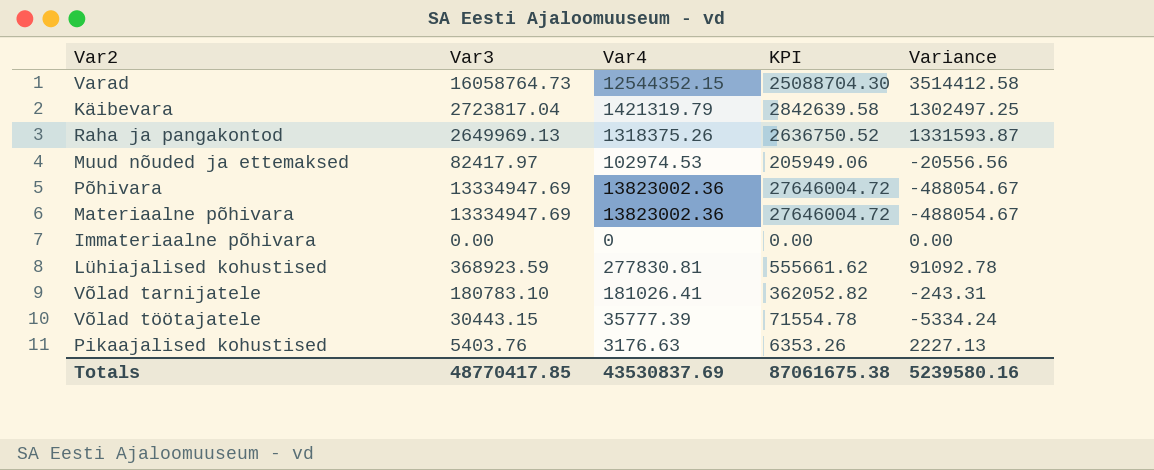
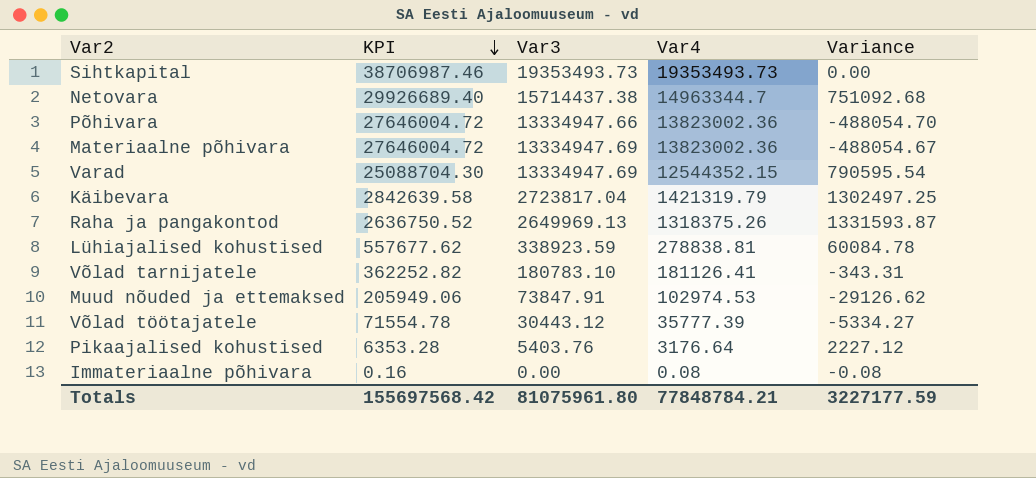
row order: none -> KPI descending
column KPI | position: 4 -> 2
row Sihtkapital: none -> 38706987.46 | 19353493.73 | 19353493.73 | 0.00
row Netovara: none -> 29926689.40 | 15714437.38 | 14963344.7 | 751092.68
Põhivara | Var3: 13334947.69 -> 13334947.66
Põhivara | Variance: -488054.67 -> -488054.70
Varad | Var3: 16058764.73 -> 13334947.69
Varad | Variance: 3514412.58 -> 790595.54
Lühiajalised kohustised | KPI: 555661.62 -> 557677.62
Lühiajalised kohustised | Var3: 368923.59 -> 338923.59
Lühiajalised kohustised | Var4: 277830.81 -> 278838.81
Lühiajalised kohustised | Variance: 91092.78 -> 60084.78
Võlad tarnijatele | KPI: 362052.82 -> 362252.82
Võlad tarnijatele | Var4: 181026.41 -> 181126.41
Võlad tarnijatele | Variance: -243.31 -> -343.31
Muud nõuded ja ettemaksed | Var3: 82417.97 -> 73847.91
Muud nõuded ja ettemaksed | Variance: -20556.56 -> -29126.62
Võlad töötajatele | Var3: 30443.15 -> 30443.12
Võlad töötajatele | Variance: -5334.24 -> -5334.27
Pikaajalised kohustised | KPI: 6353.26 -> 6353.28
Pikaajalised kohustised | Var4: 3176.63 -> 3176.64
Pikaajalised kohustised | Variance: 2227.13 -> 2227.12
Immateriaalne põhivara | KPI: 0.00 -> 0.16
Immateriaalne põhivara | Var4: 0 -> 0.08
Immateriaalne põhivara | Variance: 0.00 -> -0.08
Totals | KPI: 87061675.38 -> 155697568.42
Totals | Var3: 48770417.85 -> 81075961.80
Totals | Var4: 43530837.69 -> 77848784.21
Totals | Variance: 5239580.16 -> 3227177.59

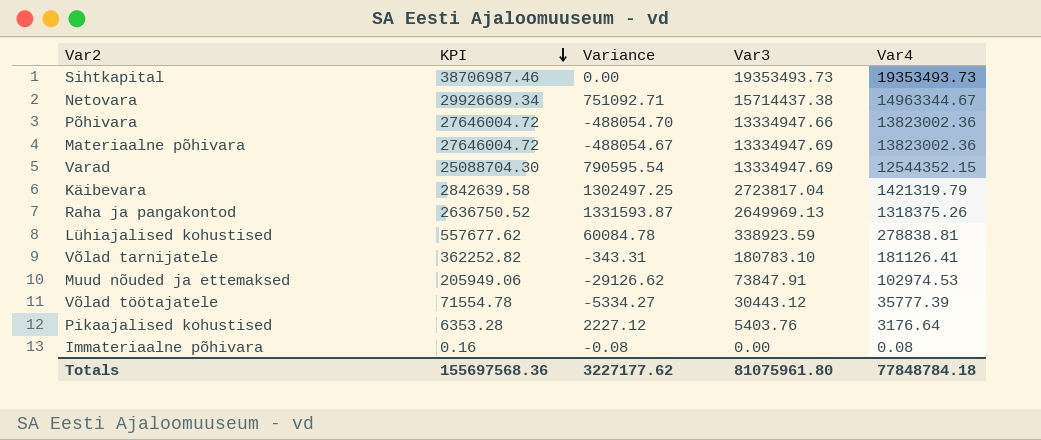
column Variance | position: 5 -> 3
Netovara | KPI: 29926689.40 -> 29926689.34
Netovara | Variance: 751092.68 -> 751092.71
Netovara | Var4: 14963344.7 -> 14963344.67
Totals | KPI: 155697568.42 -> 155697568.36
Totals | Variance: 3227177.59 -> 3227177.62
Totals | Var4: 77848784.21 -> 77848784.18

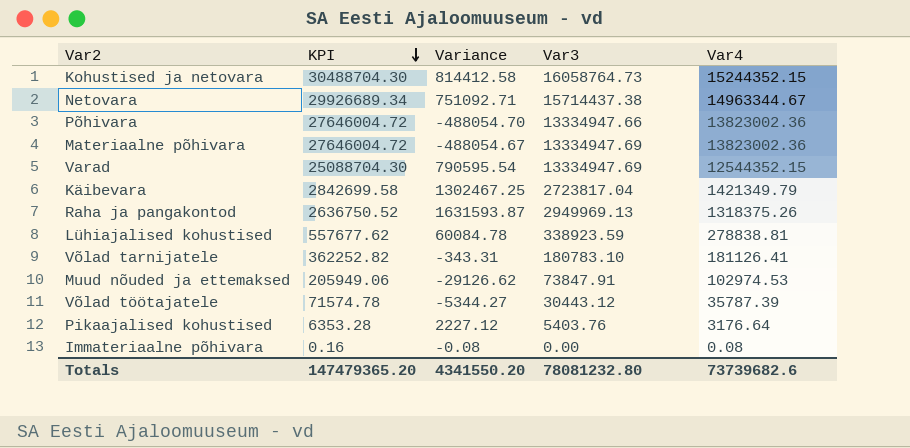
row Sihtkapital: 38706987.46 | 0.00 | 19353493.73 | 19353493.73 -> none
row Kohustised ja netovara: none -> 30488704.30 | 814412.58 | 16058764.73 | 15244352.15
Käibevara | KPI: 2842639.58 -> 2842699.58
Käibevara | Variance: 1302497.25 -> 1302467.25
Käibevara | Var4: 1421319.79 -> 1421349.79
Raha ja pangakontod | Variance: 1331593.87 -> 1631593.87
Raha ja pangakontod | Var3: 2649969.13 -> 2949969.13
Võlad töötajatele | KPI: 71554.78 -> 71574.78
Võlad töötajatele | Variance: -5334.27 -> -5344.27
Võlad töötajatele | Var4: 35777.39 -> 35787.39
Totals | KPI: 155697568.36 -> 147479365.20
Totals | Variance: 3227177.62 -> 4341550.20
Totals | Var3: 81075961.80 -> 78081232.80
Totals | Var4: 77848784.18 -> 73739682.6

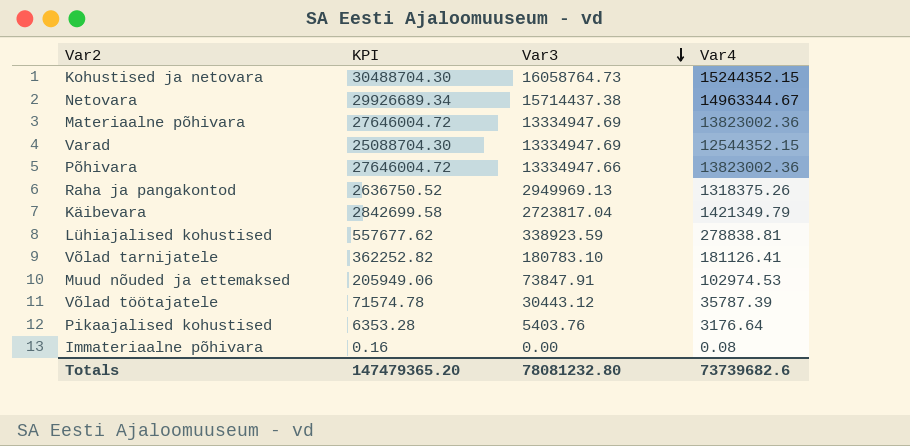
row order: KPI descending -> Var3 descending
column Variance | formula: [Var3] - [Var4] -> none

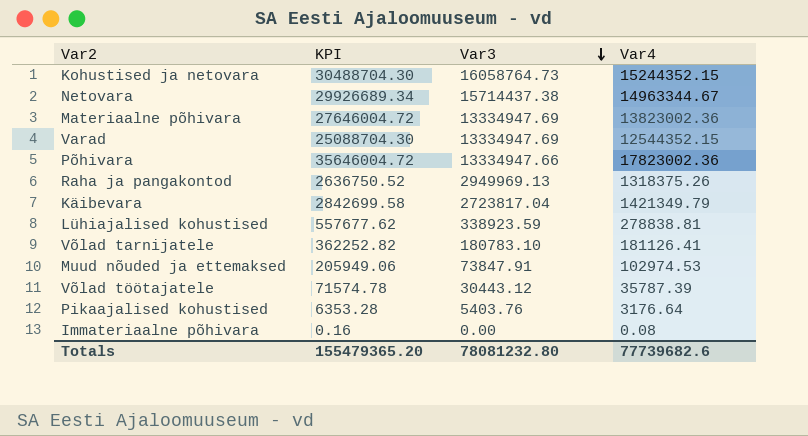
Põhivara | KPI: 27646004.72 -> 35646004.72
Põhivara | Var4: 13823002.36 -> 17823002.36
Totals | KPI: 147479365.20 -> 155479365.20
Totals | Var4: 73739682.6 -> 77739682.6

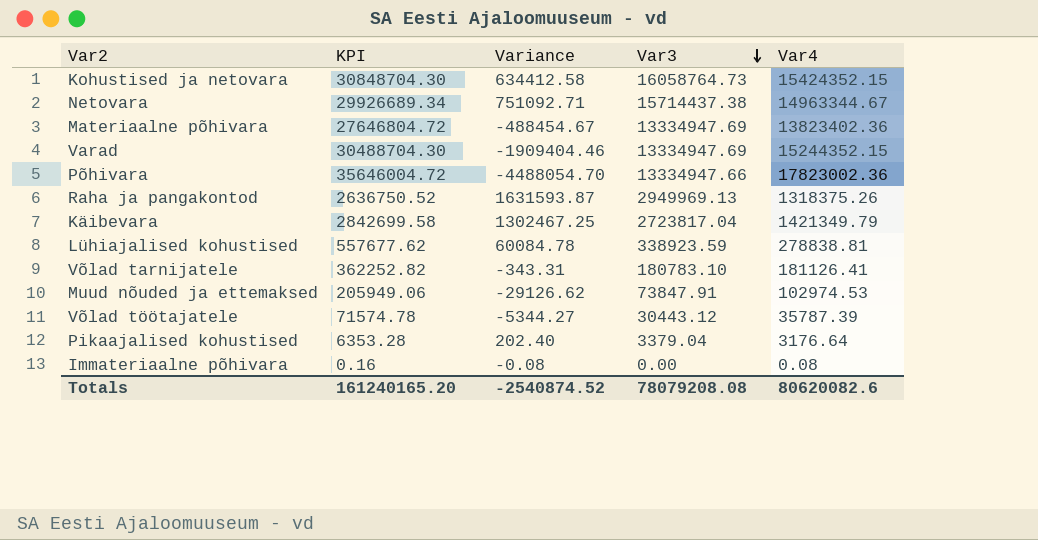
column Variance | formula: none -> [Var3] - [Var4]
Kohustised ja netovara | KPI: 30488704.30 -> 30848704.30
Kohustised ja netovara | Var4: 15244352.15 -> 15424352.15
Materiaalne põhivara | KPI: 27646004.72 -> 27646804.72
Materiaalne põhivara | Var4: 13823002.36 -> 13823402.36
Varad | KPI: 25088704.30 -> 30488704.30
Varad | Var4: 12544352.15 -> 15244352.15
Pikaajalised kohustised | Var3: 5403.76 -> 3379.04
Totals | KPI: 155479365.20 -> 161240165.20
Totals | Var3: 78081232.80 -> 78079208.08
Totals | Var4: 77739682.6 -> 80620082.6

